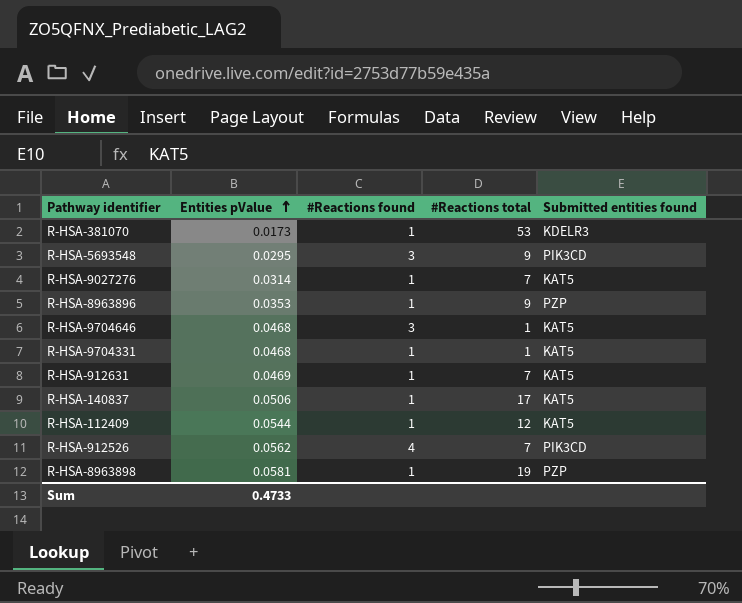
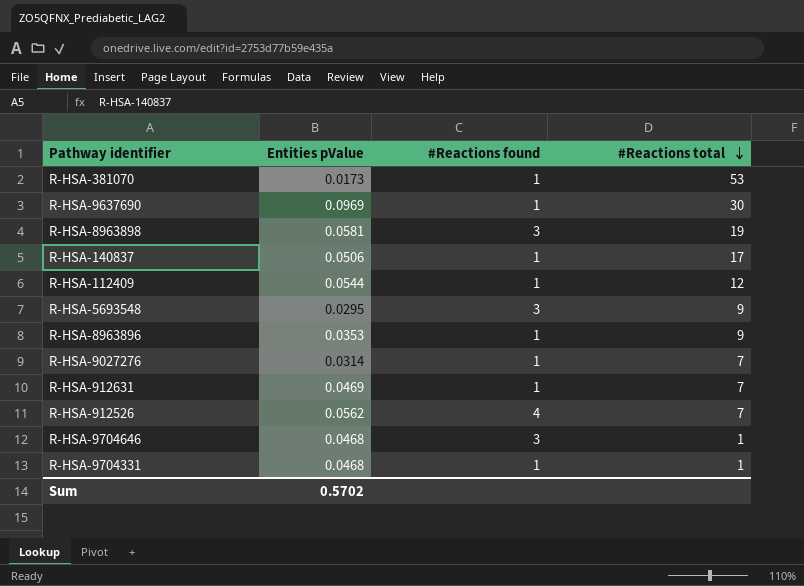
row order: Entities pValue ascending -> #Reactions total descending
column Submitted entities found | position: 5 -> none
row R-HSA-9637690: none -> 0.0969 | 1 | 30
R-HSA-8963898 | #Reactions found: 1 -> 3
Sum | Entities pValue: 0.4733 -> 0.5702

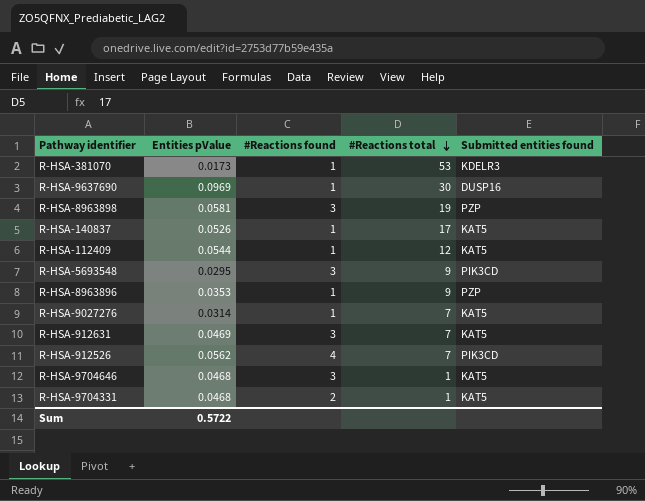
column Submitted entities found | position: none -> 5
R-HSA-140837 | Entities pValue: 0.0506 -> 0.0526
R-HSA-912631 | #Reactions found: 1 -> 3
R-HSA-9704331 | #Reactions found: 1 -> 2
Sum | Entities pValue: 0.5702 -> 0.5722

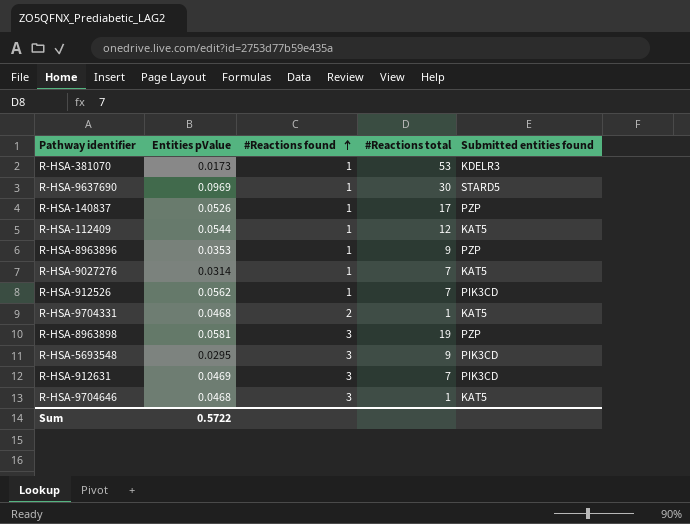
row order: #Reactions total descending -> #Reactions found ascending
R-HSA-9637690 | Submitted entities found: DUSP16 -> STARD5
R-HSA-140837 | Submitted entities found: KAT5 -> PZP
R-HSA-912526 | #Reactions found: 4 -> 1
R-HSA-912631 | Submitted entities found: KAT5 -> PIK3CD

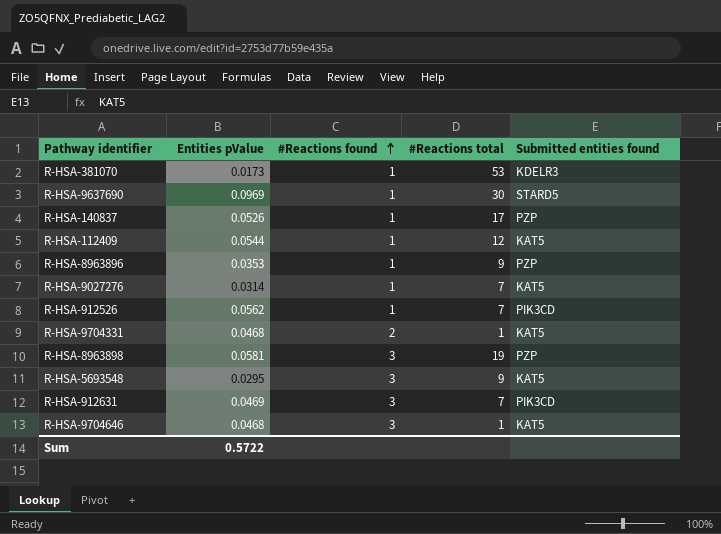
R-HSA-5693548 | Submitted entities found: PIK3CD -> KAT5

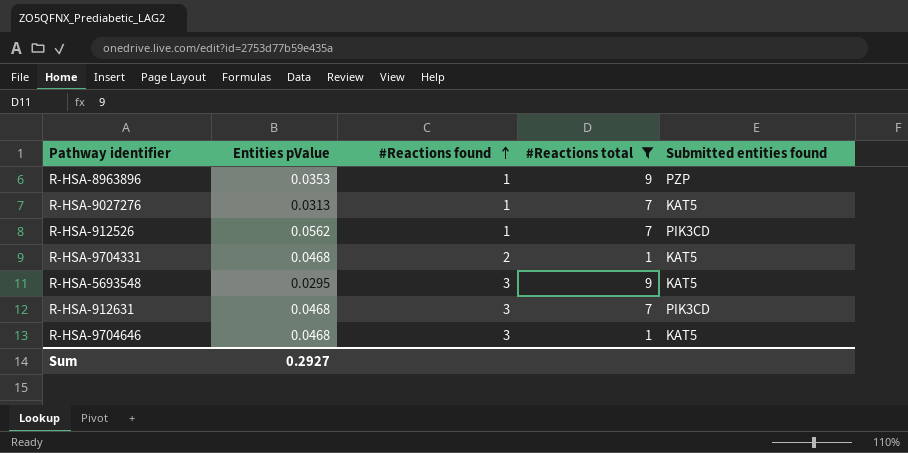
filter: none -> #Reactions total <= 9
R-HSA-9027276 | Entities pValue: 0.0314 -> 0.0313
R-HSA-912631 | Entities pValue: 0.0469 -> 0.0468
Sum | Entities pValue: 0.5722 -> 0.2927

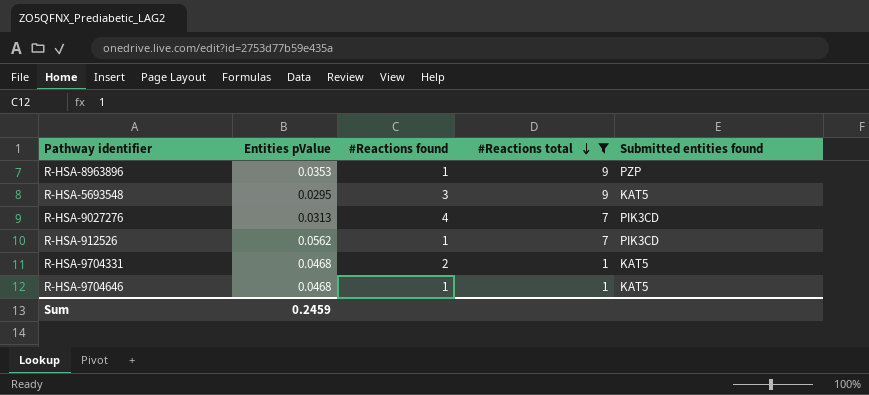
row order: #Reactions found ascending -> #Reactions total descending
row R-HSA-912631: 0.0468 | 3 | 7 | PIK3CD -> none
R-HSA-9027276 | #Reactions found: 1 -> 4
R-HSA-9027276 | Submitted entities found: KAT5 -> PIK3CD
R-HSA-9704646 | #Reactions found: 3 -> 1
Sum | Entities pValue: 0.2927 -> 0.2459

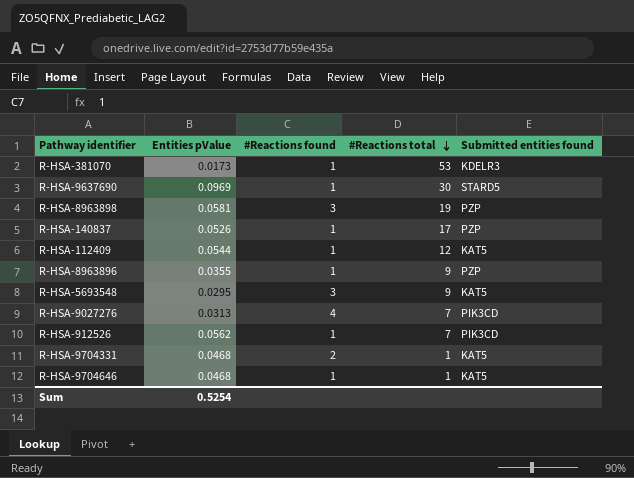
filter: #Reactions total <= 9 -> none
R-HSA-8963896 | Entities pValue: 0.0353 -> 0.0355
Sum | Entities pValue: 0.2459 -> 0.5254

